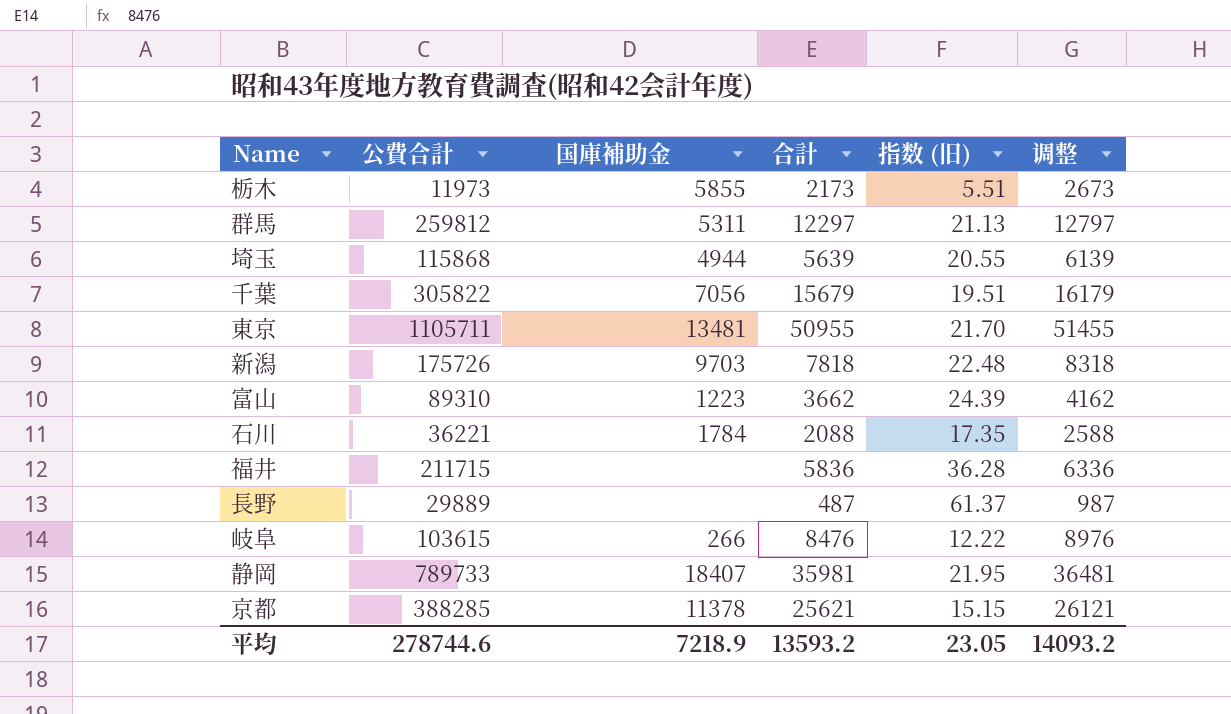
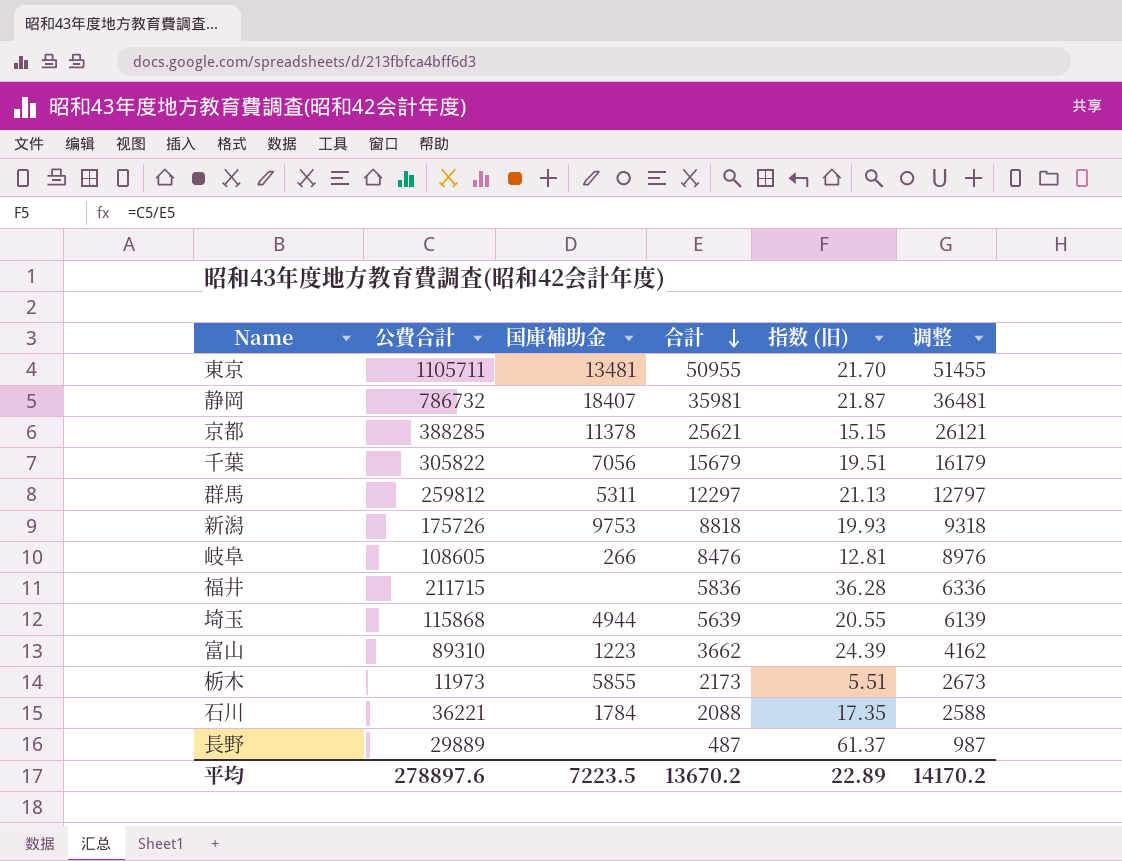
row order: none -> 合計 descending
静岡 | 公費合計: 789733 -> 786732
静岡 | 指数 (旧): 21.95 -> 21.87
新潟 | 国庫補助金: 9703 -> 9753
新潟 | 合計: 7818 -> 8818
新潟 | 指数 (旧): 22.48 -> 19.93
新潟 | 调整: 8318 -> 9318
岐阜 | 公費合計: 103615 -> 108605
岐阜 | 指数 (旧): 12.22 -> 12.81
平均 | 公費合計: 278744.6 -> 278897.6
平均 | 国庫補助金: 7218.9 -> 7223.5
平均 | 合計: 13593.2 -> 13670.2
平均 | 指数 (旧): 23.05 -> 22.89
平均 | 调整: 14093.2 -> 14170.2

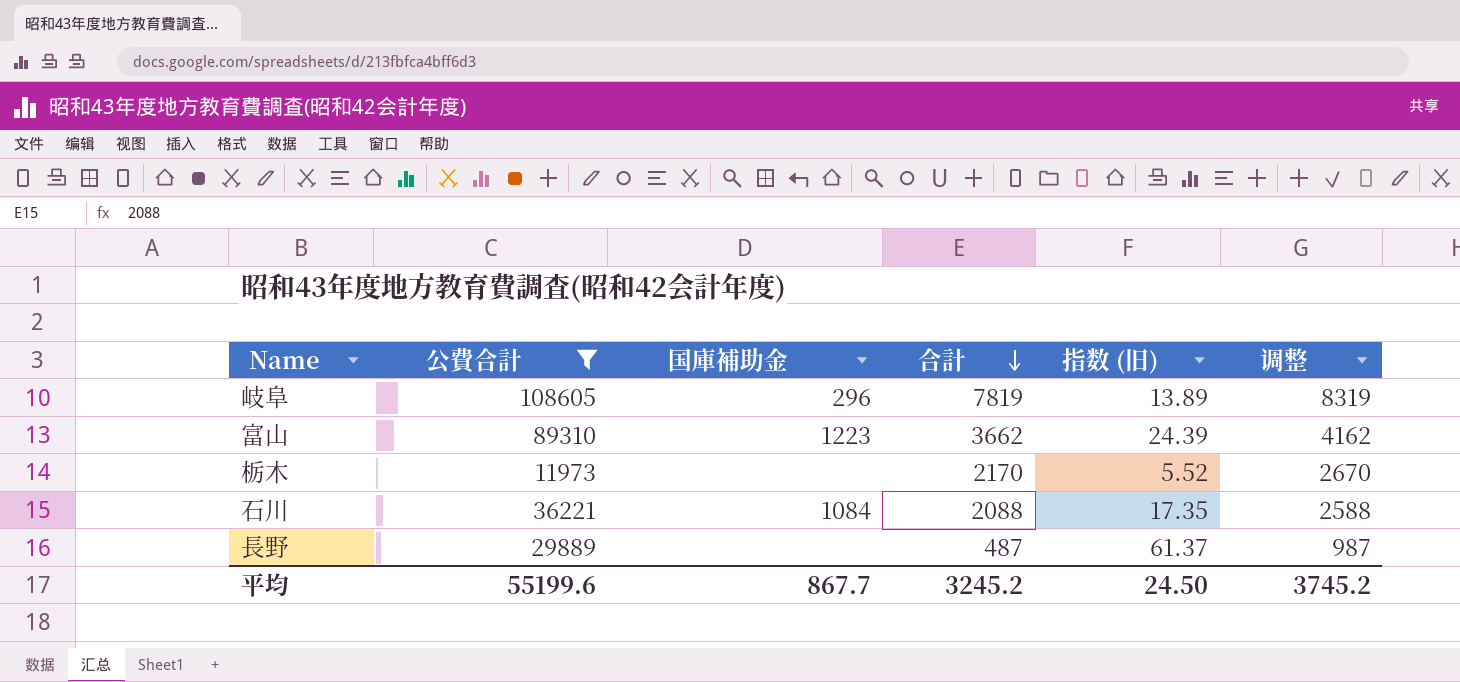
filter: none -> 公費合計 <= 108605
岐阜 | 国庫補助金: 266 -> 296
岐阜 | 合計: 8476 -> 7819
岐阜 | 指数 (旧): 12.81 -> 13.89
岐阜 | 调整: 8976 -> 8319
栃木 | 国庫補助金: 5855 -> none
栃木 | 合計: 2173 -> 2170
栃木 | 指数 (旧): 5.51 -> 5.52
栃木 | 调整: 2673 -> 2670
石川 | 国庫補助金: 1784 -> 1084
平均 | 公費合計: 278897.6 -> 55199.6
平均 | 国庫補助金: 7223.5 -> 867.7
平均 | 合計: 13670.2 -> 3245.2
平均 | 指数 (旧): 22.89 -> 24.50
平均 | 调整: 14170.2 -> 3745.2

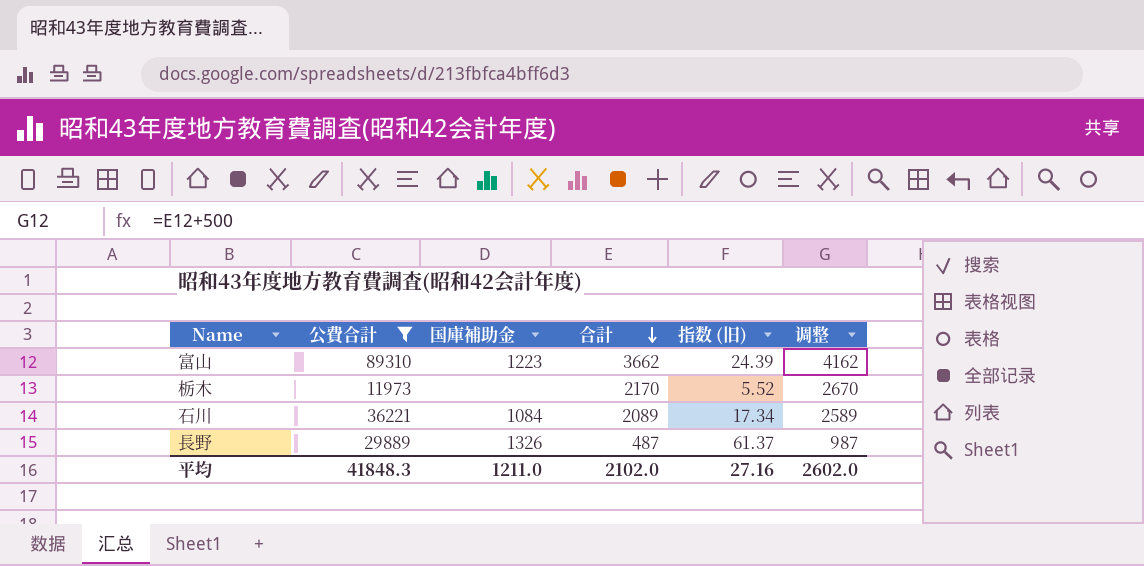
row 岐阜: 108605 | 296 | 7819 | 13.89 | 8319 -> none
石川 | 合計: 2088 -> 2089
石川 | 指数 (旧): 17.35 -> 17.34
石川 | 调整: 2588 -> 2589
長野 | 国庫補助金: none -> 1326
平均 | 公費合計: 55199.6 -> 41848.3
平均 | 国庫補助金: 867.7 -> 1211.0
平均 | 合計: 3245.2 -> 2102.0
平均 | 指数 (旧): 24.50 -> 27.16
平均 | 调整: 3745.2 -> 2602.0

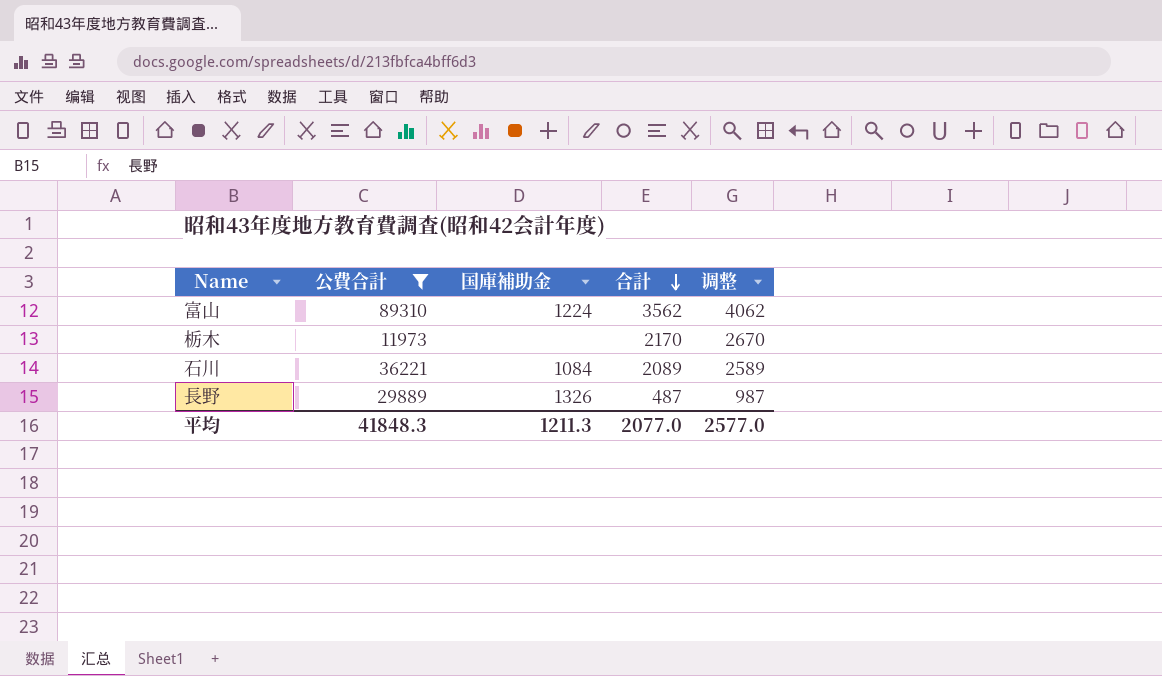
column 指数 (旧) | formula: [公費合計] / [合計] -> none
富山 | 国庫補助金: 1223 -> 1224
富山 | 合計: 3662 -> 3562
富山 | 调整: 4162 -> 4062
平均 | 国庫補助金: 1211.0 -> 1211.3
平均 | 合計: 2102.0 -> 2077.0
平均 | 调整: 2602.0 -> 2577.0

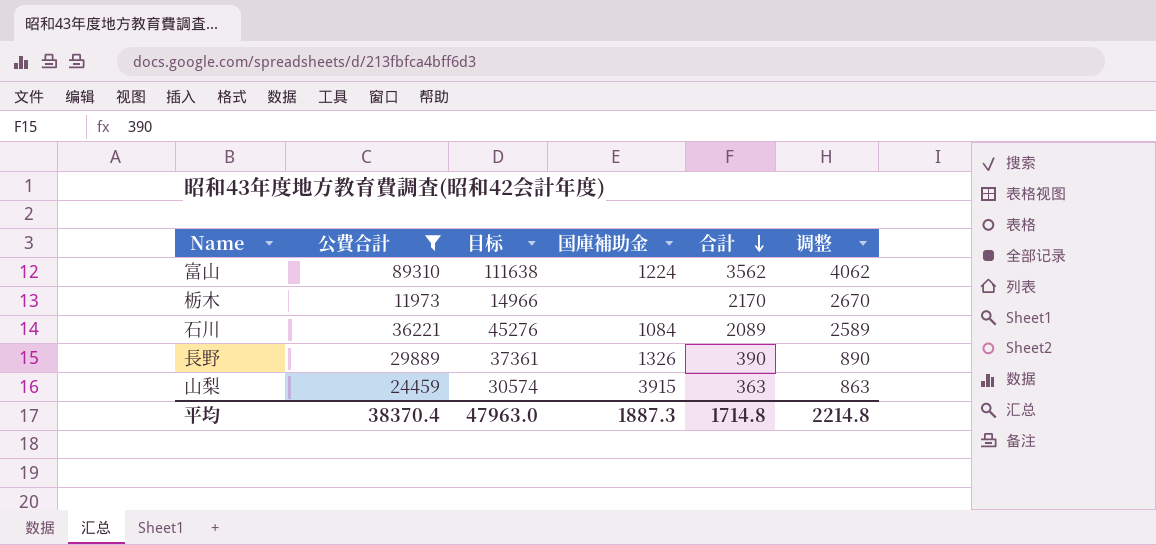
column 目标 | formula: none -> [公費合計] * 1.25
長野 | 合計: 487 -> 390
長野 | 调整: 987 -> 890
row 山梨: none -> 24459 | 30574 | 3915 | 363 | 863
平均 | 公費合計: 41848.3 -> 38370.4
平均 | 国庫補助金: 1211.3 -> 1887.3
平均 | 合計: 2077.0 -> 1714.8
平均 | 调整: 2577.0 -> 2214.8

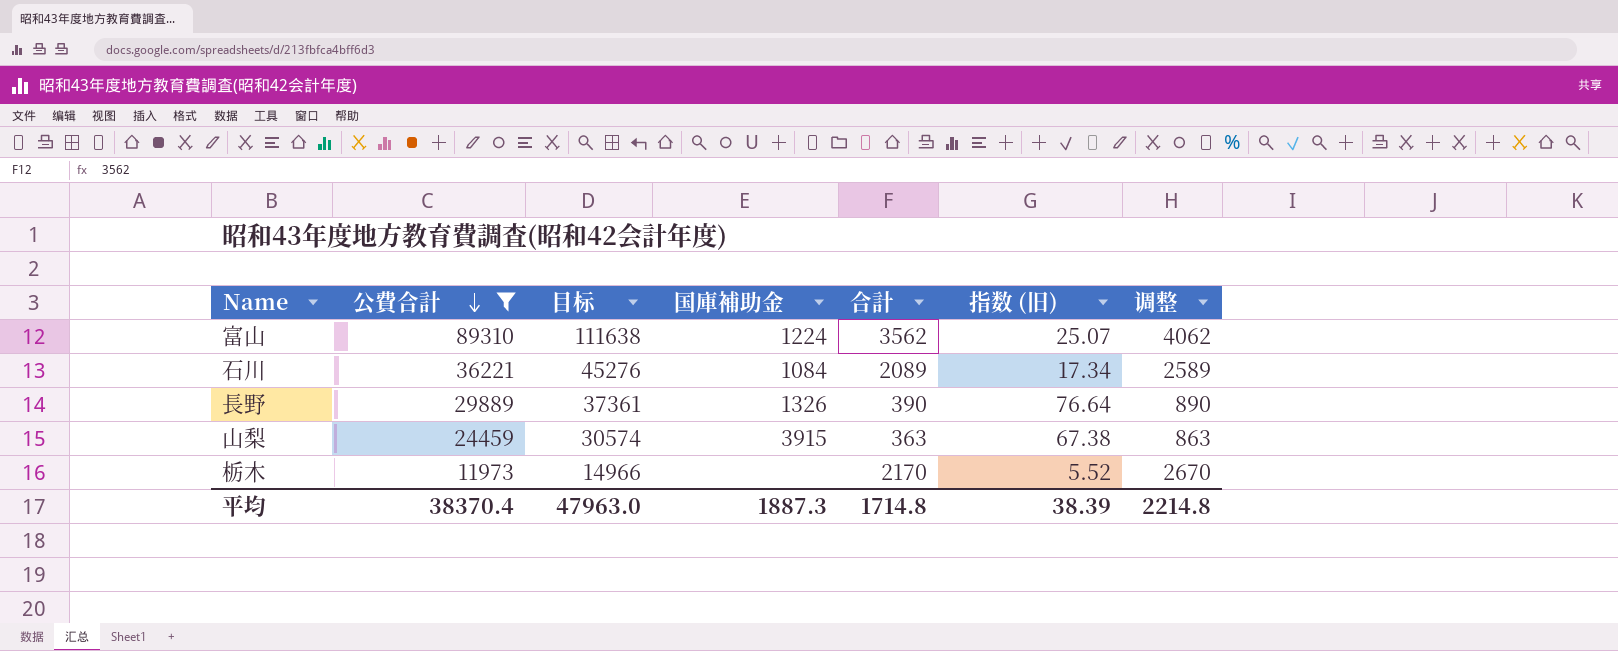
row order: 合計 descending -> 公費合計 descending
column 指数 (旧) | formula: none -> [公費合計] / [合計]

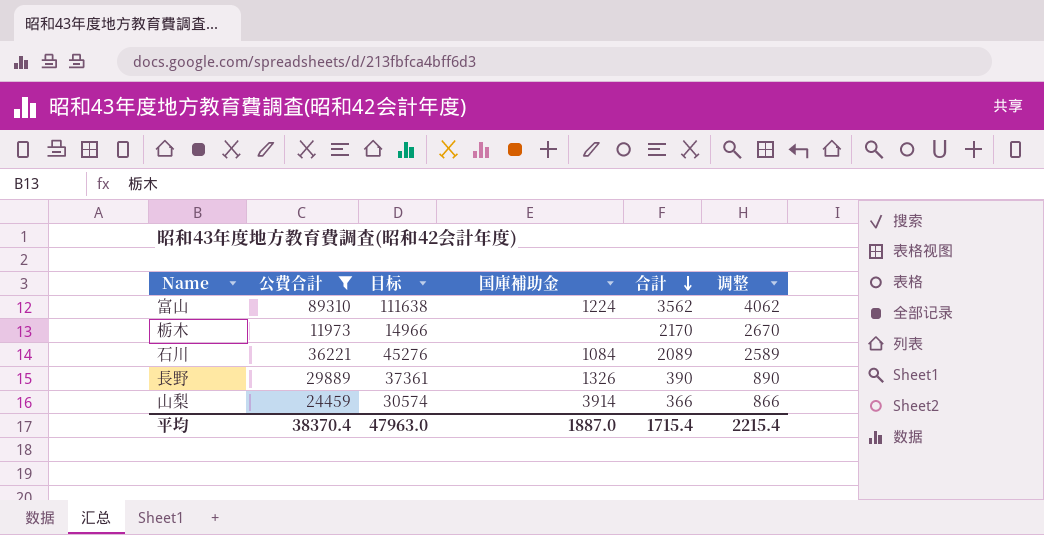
row order: 公費合計 descending -> 合計 descending
column 指数 (旧) | formula: [公費合計] / [合計] -> none
山梨 | 国庫補助金: 3915 -> 3914
山梨 | 合計: 363 -> 366
山梨 | 调整: 863 -> 866
平均 | 国庫補助金: 1887.3 -> 1887.0
平均 | 合計: 1714.8 -> 1715.4
平均 | 调整: 2214.8 -> 2215.4

